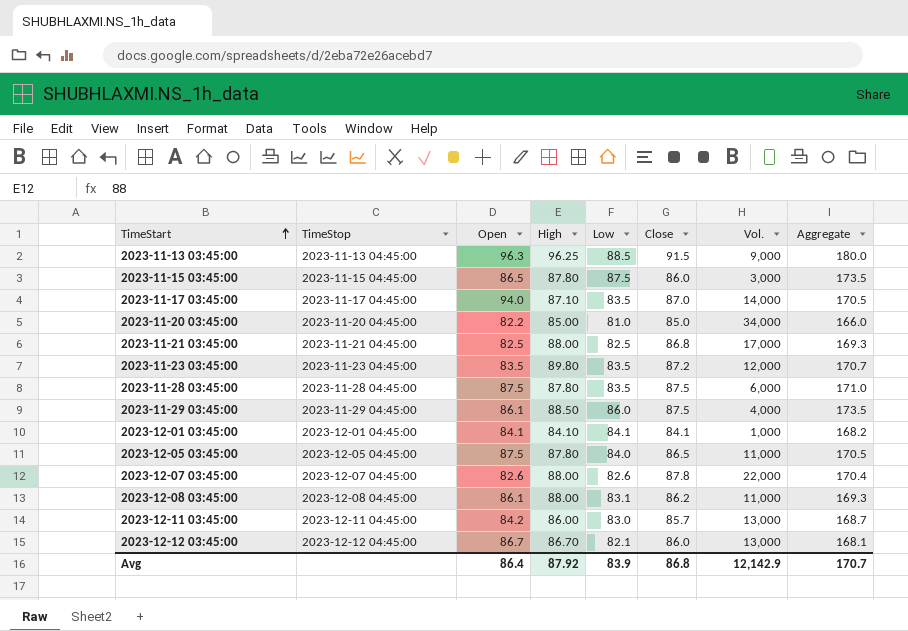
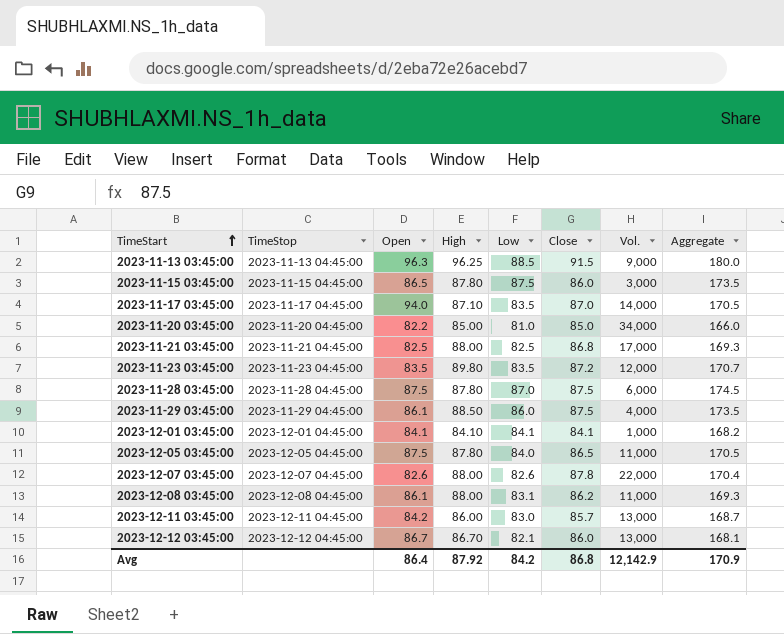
2023-11-28 03:45:00 | Low: 83.5 -> 87.0
2023-11-28 03:45:00 | Aggregate: 171.0 -> 174.5
Avg | Low: 83.9 -> 84.2
Avg | Aggregate: 170.7 -> 170.9

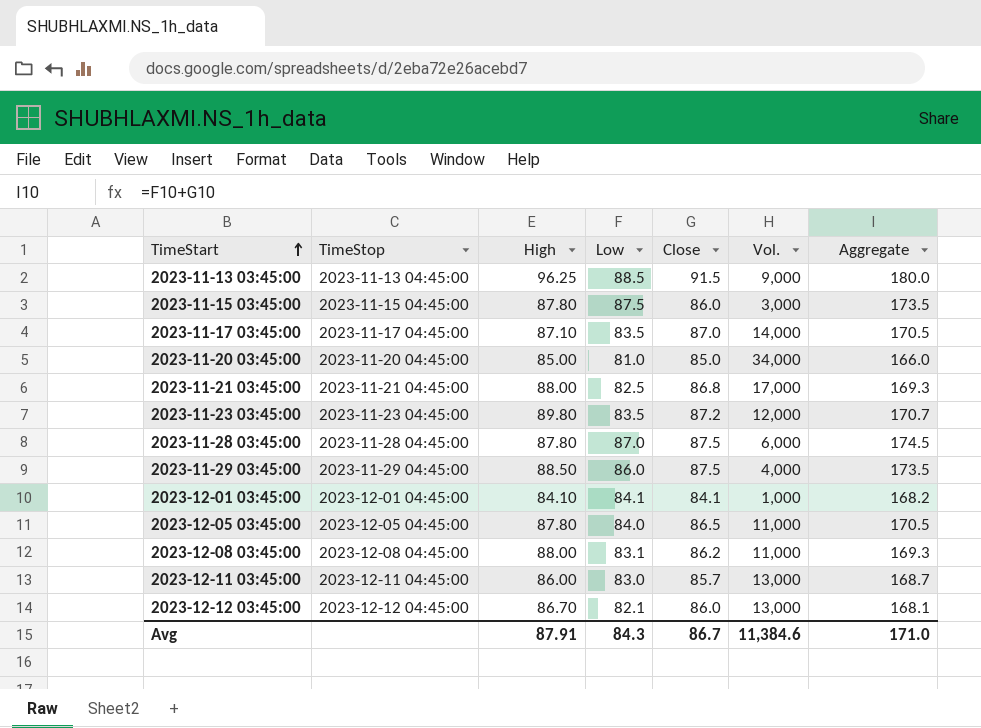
column Open | position: 3 -> none
row 2023-12-07 03:45:00: 2023-12-07 04:45:00 | 82.6 | 88.00 | 82.6 | 87.8 | 22,000 | 170.4 -> none
Avg | High: 87.92 -> 87.91
Avg | Low: 84.2 -> 84.3
Avg | Close: 86.8 -> 86.7
Avg | Vol.: 12,142.9 -> 11,384.6
Avg | Aggregate: 170.9 -> 171.0

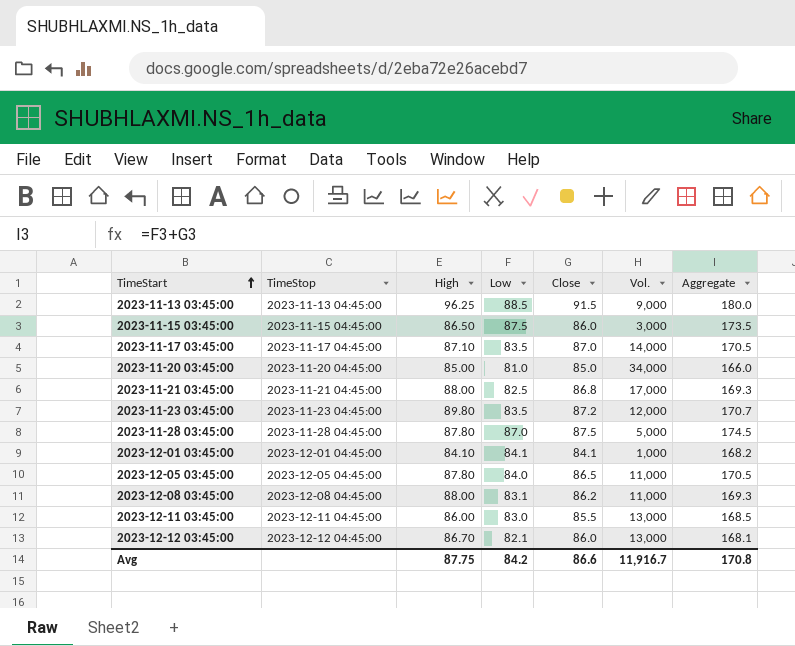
row 2023-11-29 03:45:00: 2023-11-29 04:45:00 | 88.50 | 86.0 | 87.5 | 4,000 | 173.5 -> none
2023-11-15 03:45:00 | High: 87.80 -> 86.50
2023-11-28 03:45:00 | Vol.: 6,000 -> 5,000
2023-12-11 03:45:00 | Close: 85.7 -> 85.5
2023-12-11 03:45:00 | Aggregate: 168.7 -> 168.5
Avg | High: 87.91 -> 87.75
Avg | Low: 84.3 -> 84.2
Avg | Close: 86.7 -> 86.6
Avg | Vol.: 11,384.6 -> 11,916.7
Avg | Aggregate: 171.0 -> 170.8

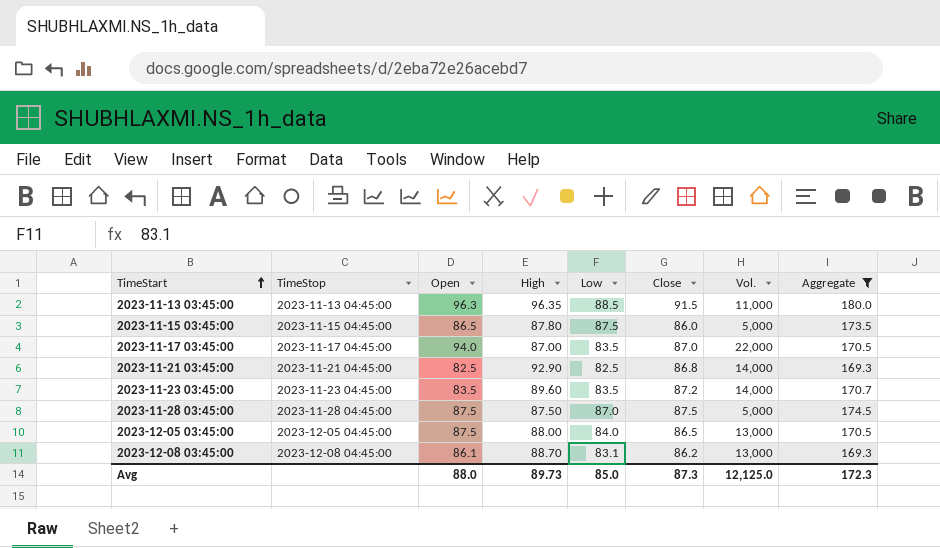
filter: none -> Aggregate >= 169.3
column Open | position: none -> 3
2023-11-13 03:45:00 | High: 96.25 -> 96.35
2023-11-13 03:45:00 | Vol.: 9,000 -> 11,000
2023-11-15 03:45:00 | High: 86.50 -> 87.80
2023-11-15 03:45:00 | Vol.: 3,000 -> 5,000
2023-11-17 03:45:00 | High: 87.10 -> 87.00
2023-11-17 03:45:00 | Vol.: 14,000 -> 22,000
2023-11-21 03:45:00 | High: 88.00 -> 92.90
2023-11-21 03:45:00 | Vol.: 17,000 -> 14,000
2023-11-23 03:45:00 | High: 89.80 -> 89.60
2023-11-23 03:45:00 | Vol.: 12,000 -> 14,000
2023-11-28 03:45:00 | High: 87.80 -> 87.50
2023-12-05 03:45:00 | High: 87.80 -> 88.00
2023-12-05 03:45:00 | Vol.: 11,000 -> 13,000
2023-12-08 03:45:00 | High: 88.00 -> 88.70
2023-12-08 03:45:00 | Vol.: 11,000 -> 13,000
Avg | High: 87.75 -> 89.73
Avg | Low: 84.2 -> 85.0
Avg | Close: 86.6 -> 87.3
Avg | Vol.: 11,916.7 -> 12,125.0
Avg | Aggregate: 170.8 -> 172.3

